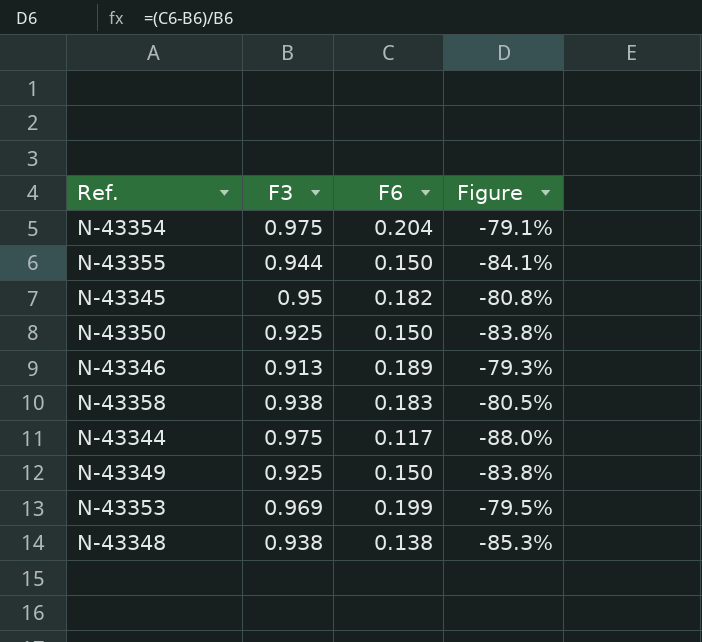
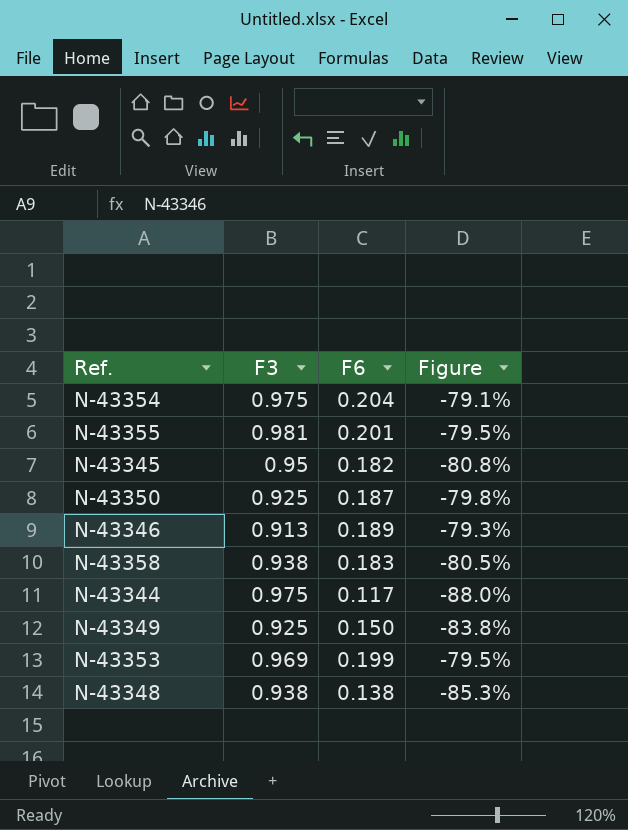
N-43355 | F3: 0.944 -> 0.981
N-43355 | F6: 0.150 -> 0.201
N-43355 | Figure: -84.1% -> -79.5%
N-43350 | F6: 0.150 -> 0.187
N-43350 | Figure: -83.8% -> -79.8%

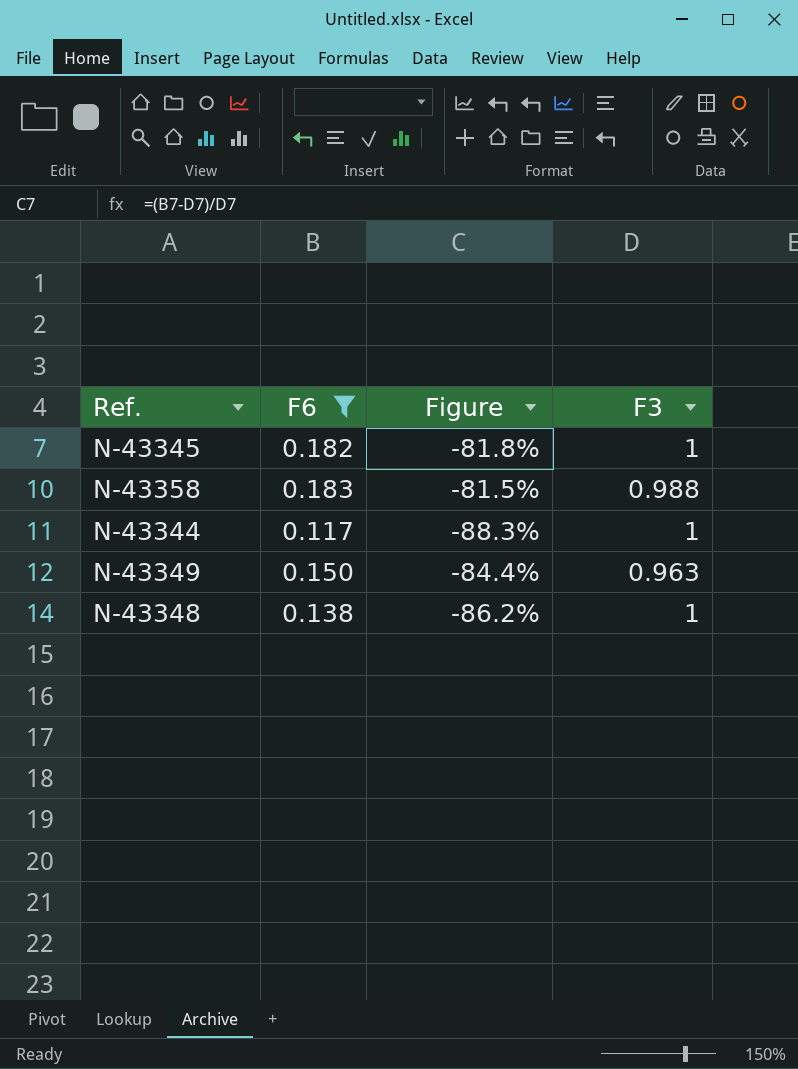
filter: none -> F6 <= 0.183
column F3 | position: 2 -> 4
N-43345 | Figure: -80.8% -> -81.8%
N-43345 | F3: 0.95 -> 1
N-43358 | Figure: -80.5% -> -81.5%
N-43358 | F3: 0.938 -> 0.988
N-43344 | Figure: -88.0% -> -88.3%
N-43344 | F3: 0.975 -> 1
N-43349 | Figure: -83.8% -> -84.4%
N-43349 | F3: 0.925 -> 0.963
N-43348 | Figure: -85.3% -> -86.2%
N-43348 | F3: 0.938 -> 1

